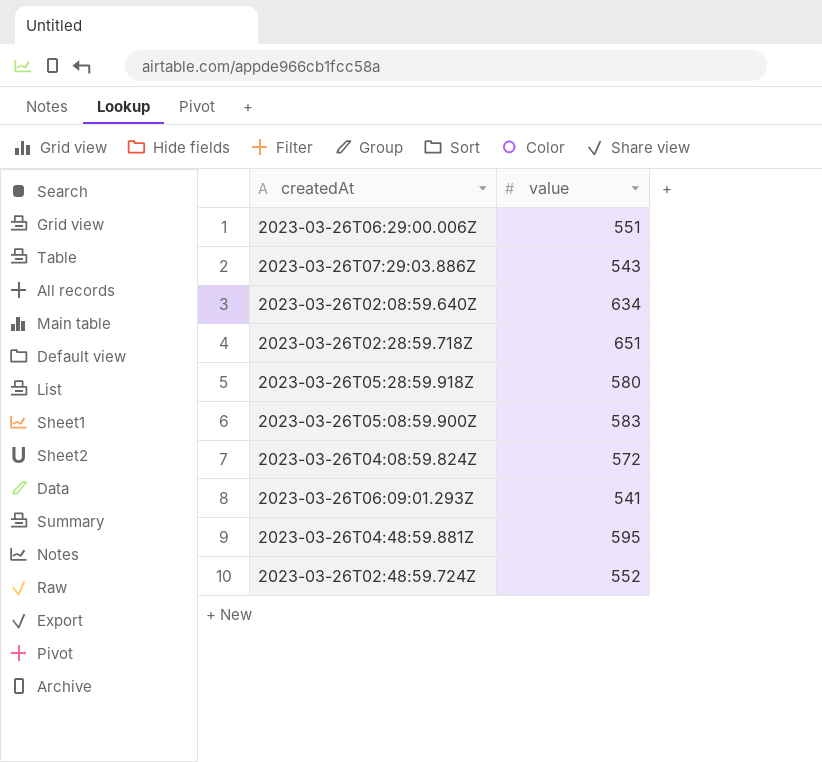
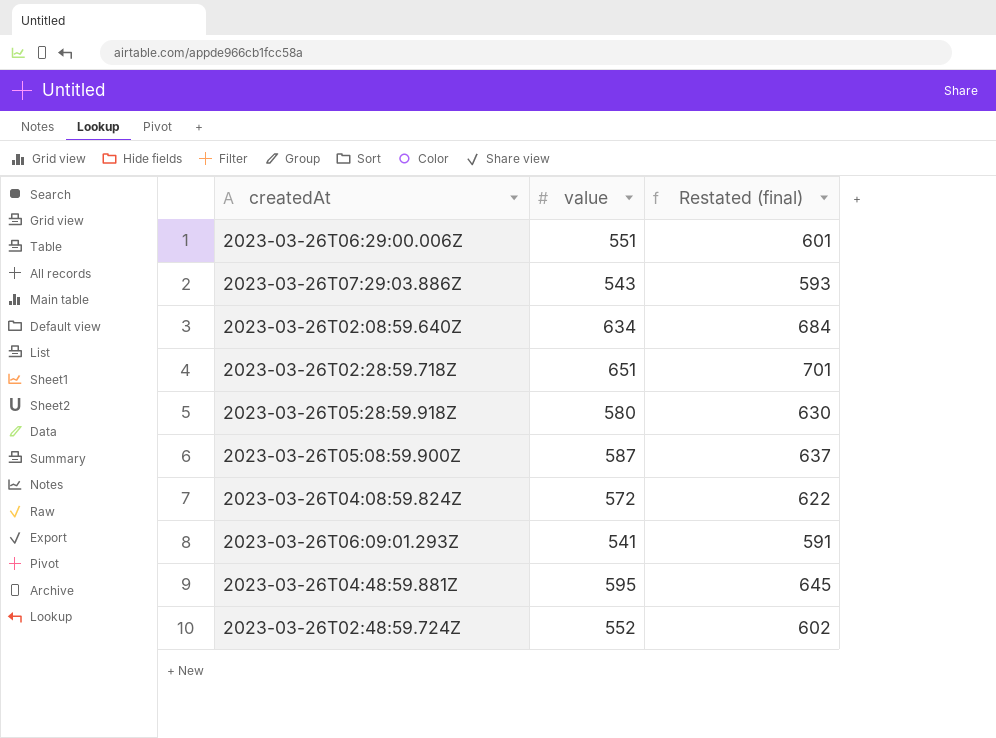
column Restated (final) | formula: none -> [value] + 50
2023-03-26T05:08:59.900Z | value: 583 -> 587

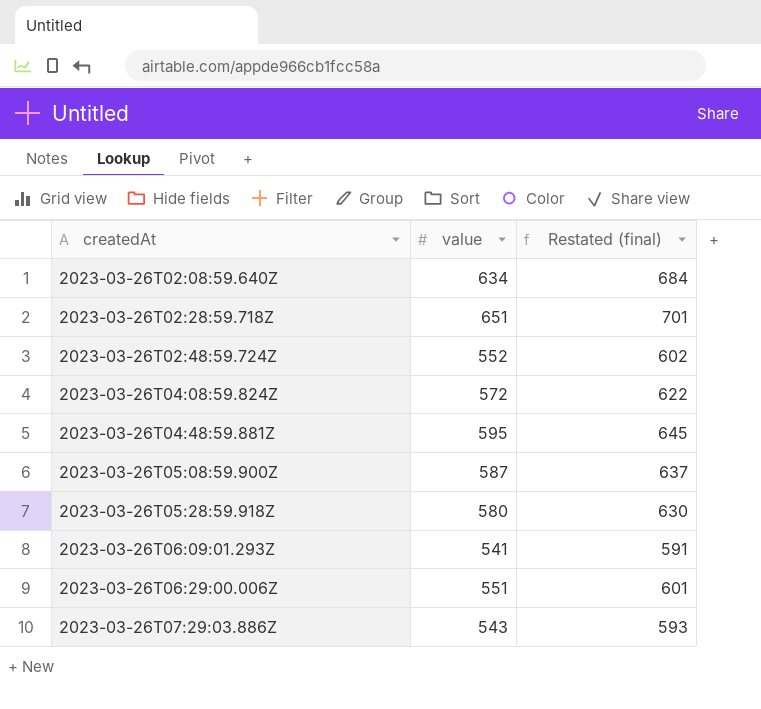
row order: none -> createdAt ascending

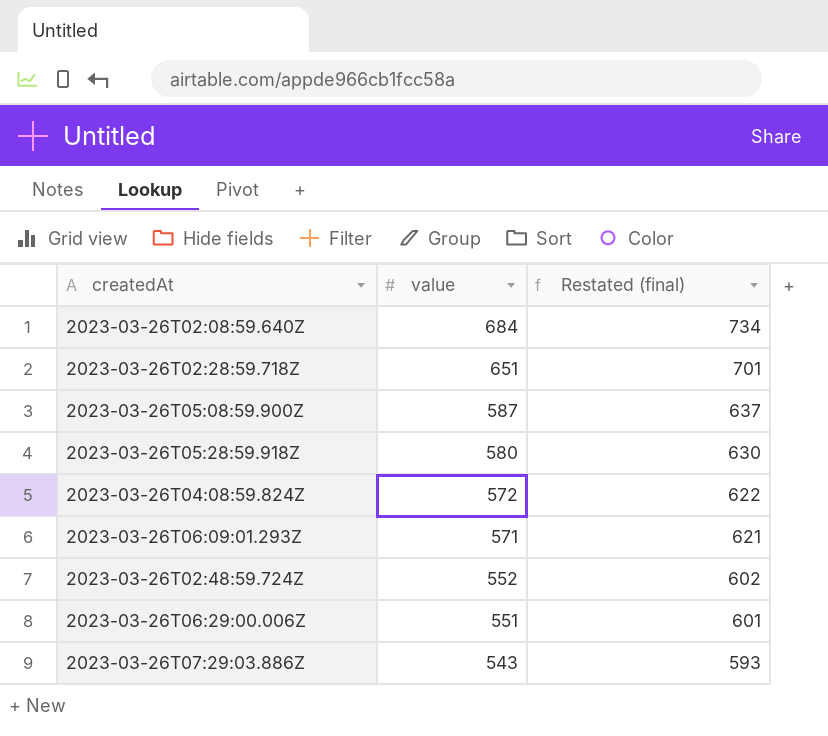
row order: createdAt ascending -> value descending
row 2023-03-26T04:48:59.881Z: 595 | 645 -> none
2023-03-26T02:08:59.640Z | value: 634 -> 684
2023-03-26T02:08:59.640Z | Restated (final): 684 -> 734
2023-03-26T06:09:01.293Z | value: 541 -> 571
2023-03-26T06:09:01.293Z | Restated (final): 591 -> 621

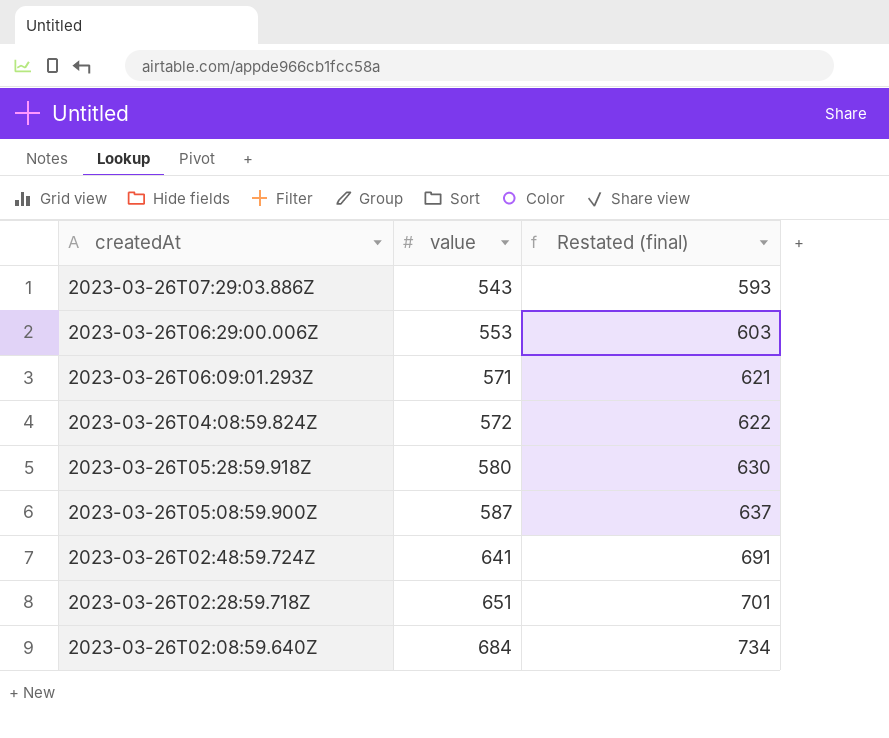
row order: value descending -> value ascending
2023-03-26T06:29:00.006Z | value: 551 -> 553
2023-03-26T06:29:00.006Z | Restated (final): 601 -> 603
2023-03-26T02:48:59.724Z | value: 552 -> 641
2023-03-26T02:48:59.724Z | Restated (final): 602 -> 691

